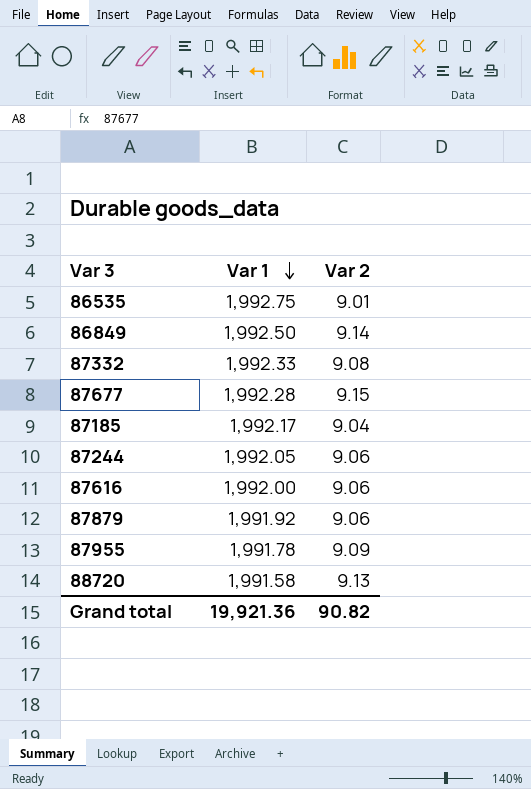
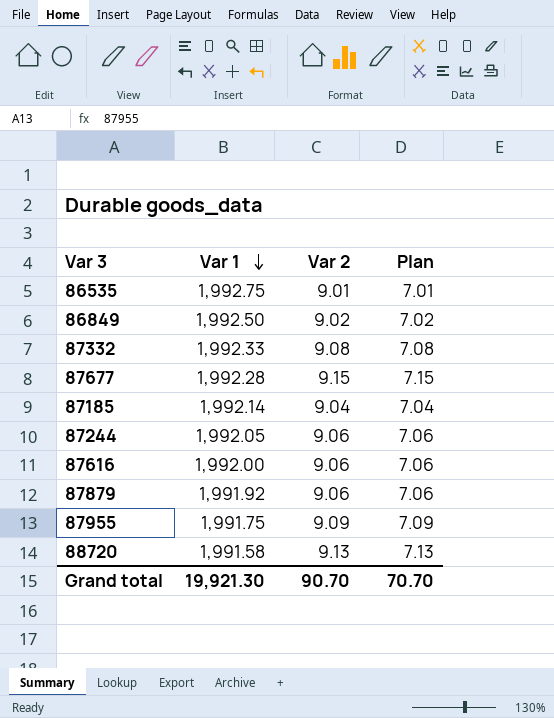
column Plan | formula: none -> [Var 2] - 2
86849 | Var 2: 9.14 -> 9.02
87185 | Var 1: 1,992.17 -> 1,992.14
87955 | Var 1: 1,991.78 -> 1,991.75
Grand total | Var 1: 19,921.36 -> 19,921.30
Grand total | Var 2: 90.82 -> 90.70

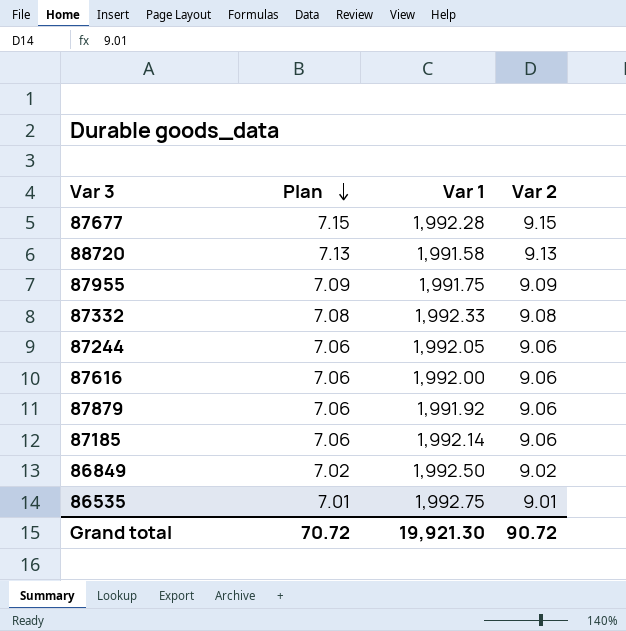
row order: Var 1 descending -> Plan descending
column Plan | position: 4 -> 2
87185 | Plan: 7.04 -> 7.06
87185 | Var 2: 9.04 -> 9.06
Grand total | Plan: 70.70 -> 70.72
Grand total | Var 2: 90.70 -> 90.72

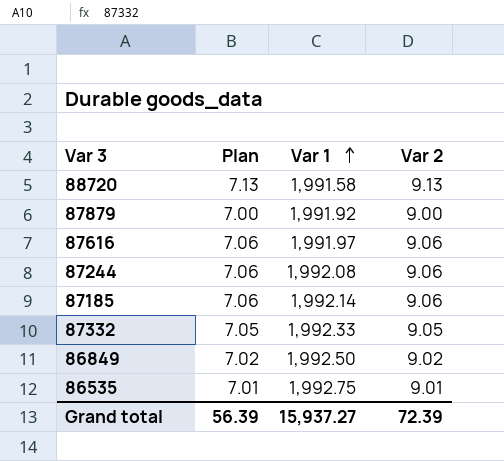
row order: Plan descending -> Var 1 ascending
row 87677: 7.15 | 1,992.28 | 9.15 -> none
row 87955: 7.09 | 1,991.75 | 9.09 -> none
87879 | Plan: 7.06 -> 7.00
87879 | Var 2: 9.06 -> 9.00
87616 | Var 1: 1,992.00 -> 1,991.97
87244 | Var 1: 1,992.05 -> 1,992.08
87332 | Plan: 7.08 -> 7.05
87332 | Var 2: 9.08 -> 9.05
Grand total | Plan: 70.72 -> 56.39
Grand total | Var 1: 19,921.30 -> 15,937.27
Grand total | Var 2: 90.72 -> 72.39

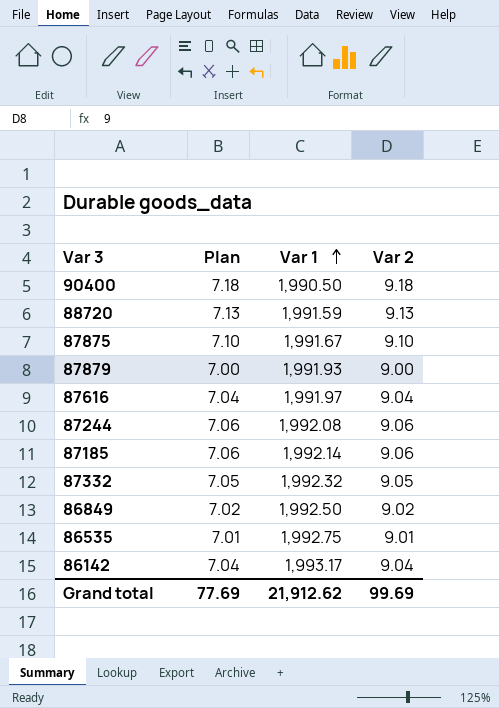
row 90400: none -> 7.18 | 1,990.50 | 9.18
88720 | Var 1: 1,991.58 -> 1,991.59
row 87875: none -> 7.10 | 1,991.67 | 9.10
87879 | Var 1: 1,991.92 -> 1,991.93
87616 | Plan: 7.06 -> 7.04
87616 | Var 2: 9.06 -> 9.04
87332 | Var 1: 1,992.33 -> 1,992.32
row 86142: none -> 7.04 | 1,993.17 | 9.04
Grand total | Plan: 56.39 -> 77.69
Grand total | Var 1: 15,937.27 -> 21,912.62
Grand total | Var 2: 72.39 -> 99.69

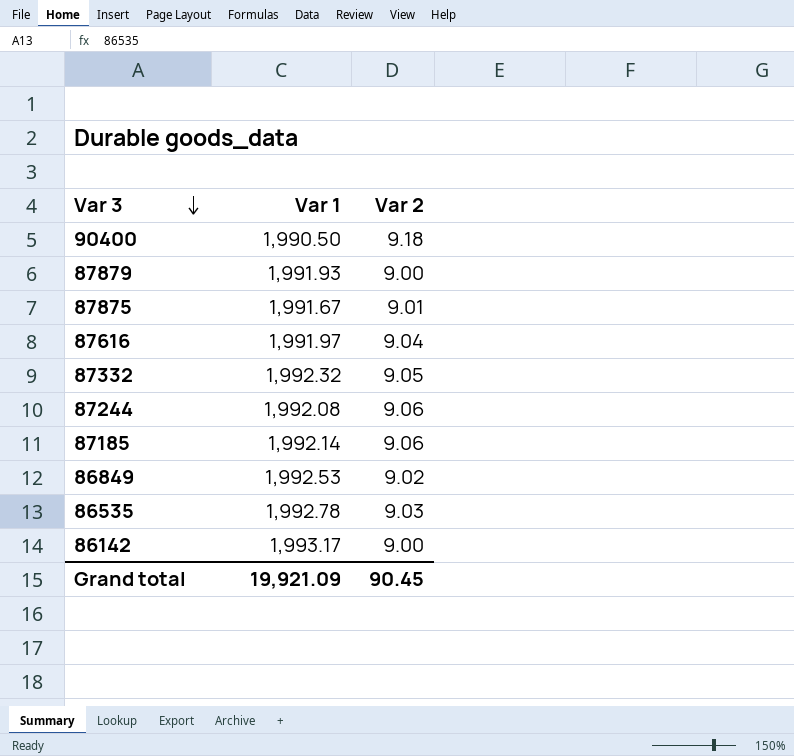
row order: Var 1 ascending -> Var 3 descending
column Plan | formula: [Var 2] - 2 -> none
row 88720: 7.13 | 1,991.59 | 9.13 -> none
87875 | Var 2: 9.10 -> 9.01
86849 | Var 1: 1,992.50 -> 1,992.53
86535 | Var 1: 1,992.75 -> 1,992.78
86535 | Var 2: 9.01 -> 9.03
86142 | Var 2: 9.04 -> 9.00
Grand total | Var 1: 21,912.62 -> 19,921.09
Grand total | Var 2: 99.69 -> 90.45

